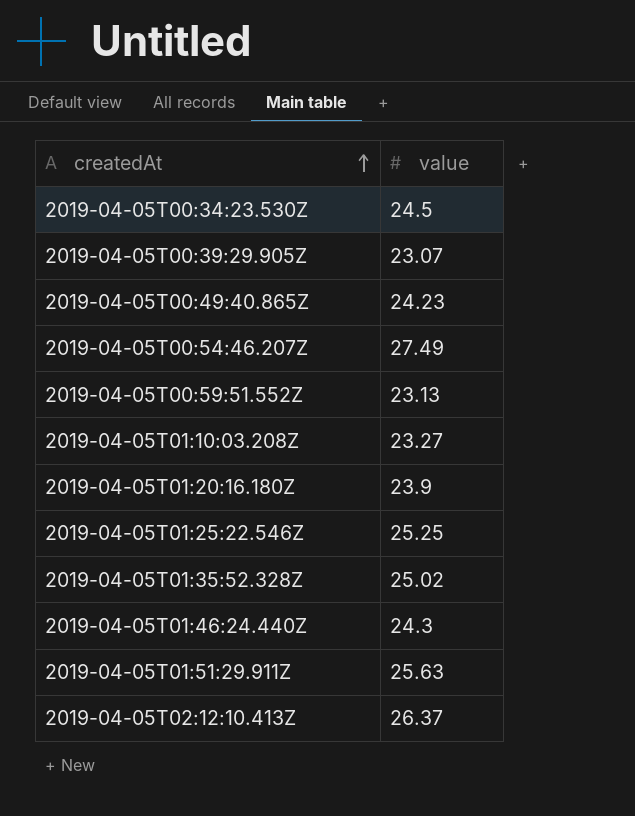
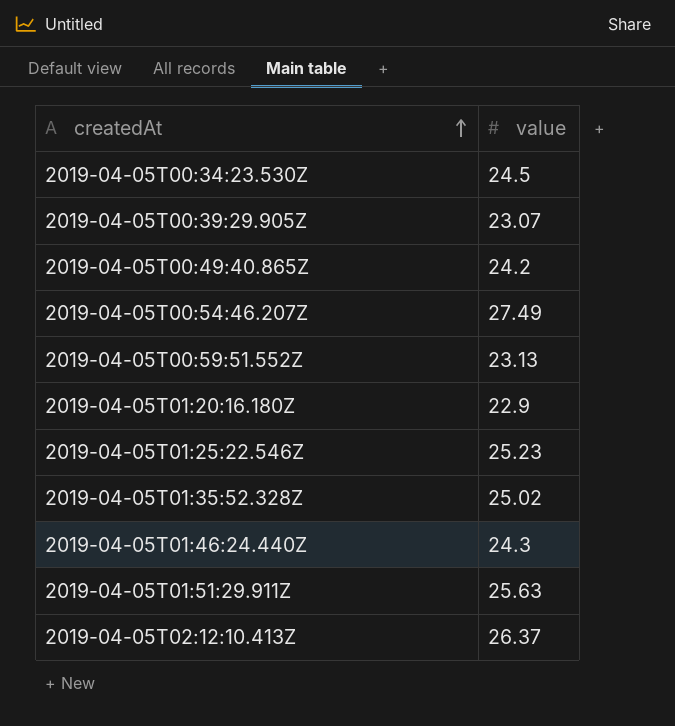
row 2019-04-05T01:10:03.208Z: 23.27 -> none
2019-04-05T00:49:40.865Z | value: 24.23 -> 24.2
2019-04-05T01:20:16.180Z | value: 23.9 -> 22.9
2019-04-05T01:25:22.546Z | value: 25.25 -> 25.23

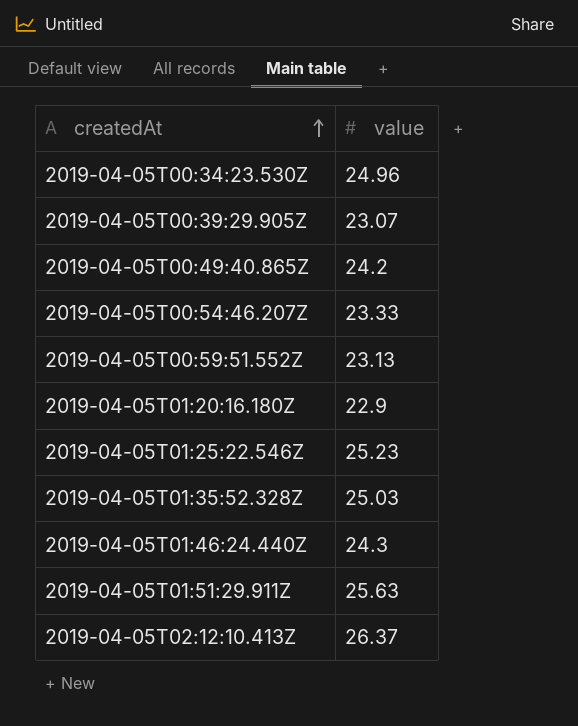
2019-04-05T00:34:23.530Z | value: 24.5 -> 24.96
2019-04-05T00:54:46.207Z | value: 27.49 -> 23.33
2019-04-05T01:35:52.328Z | value: 25.02 -> 25.03

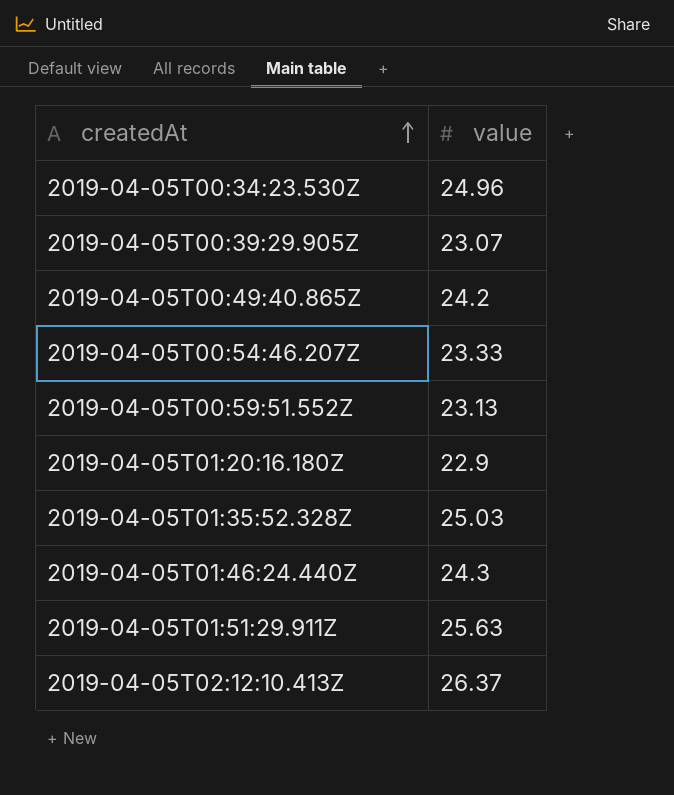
row 2019-04-05T01:25:22.546Z: 25.23 -> none

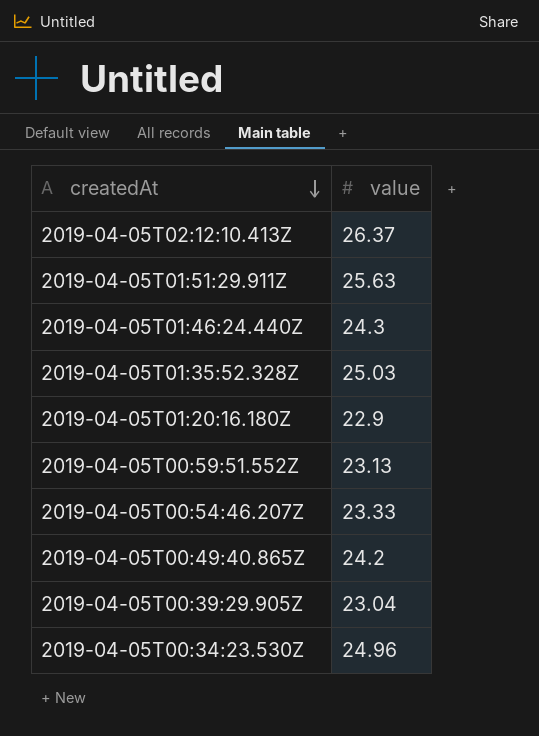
row order: createdAt ascending -> createdAt descending
2019-04-05T00:39:29.905Z | value: 23.07 -> 23.04

